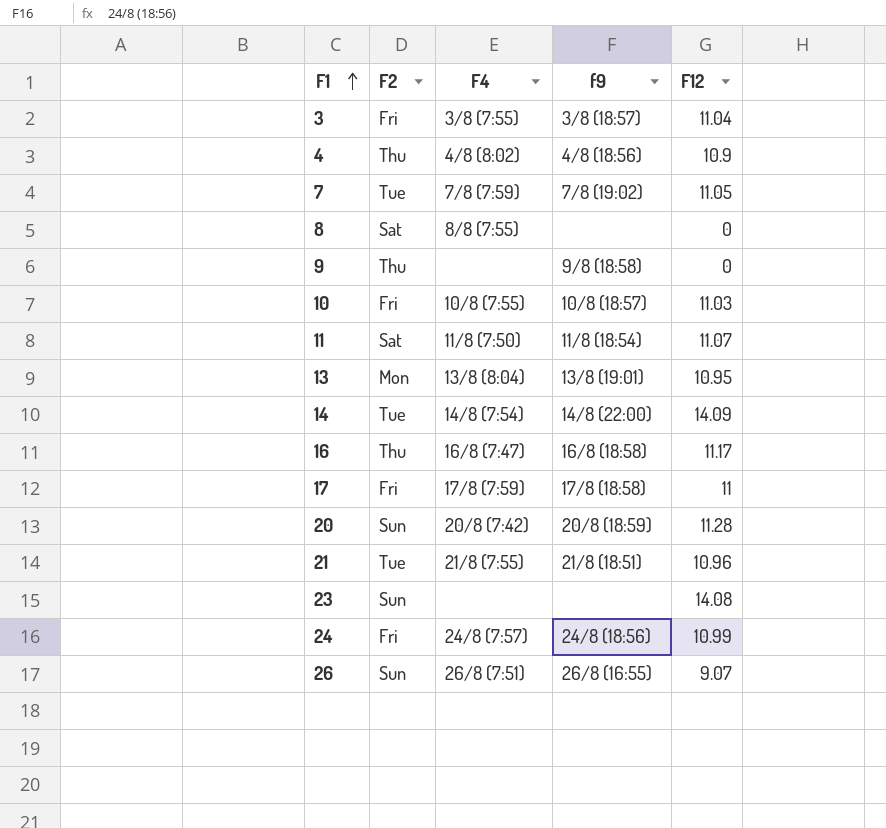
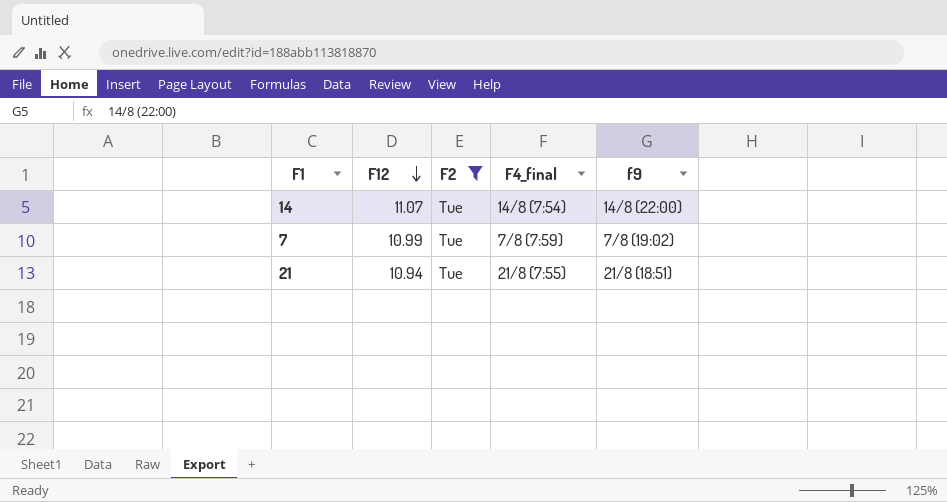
filter: none -> F2 = Tue
row order: F1 ascending -> F12 descending
column F12 | position: 5 -> 2
column name: F4 -> F4_final
14 | F12: 14.09 -> 11.07
7 | F12: 11.05 -> 10.99
21 | F12: 10.96 -> 10.94

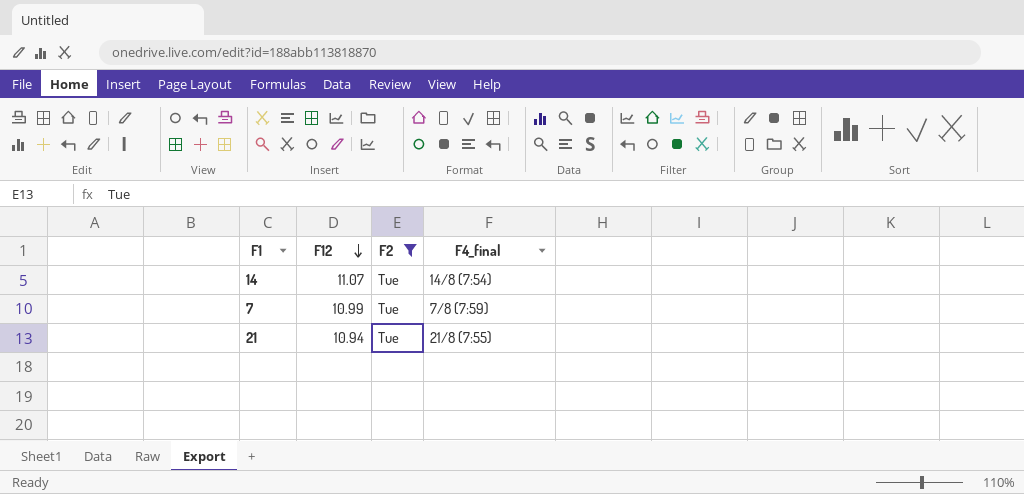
column f9 | position: 5 -> none

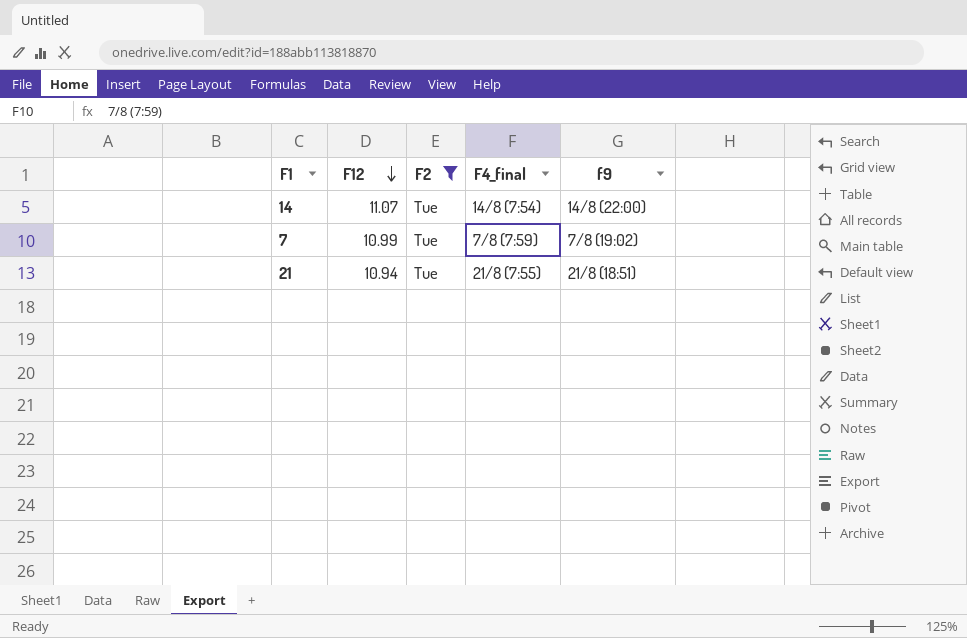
column f9 | position: none -> 5

